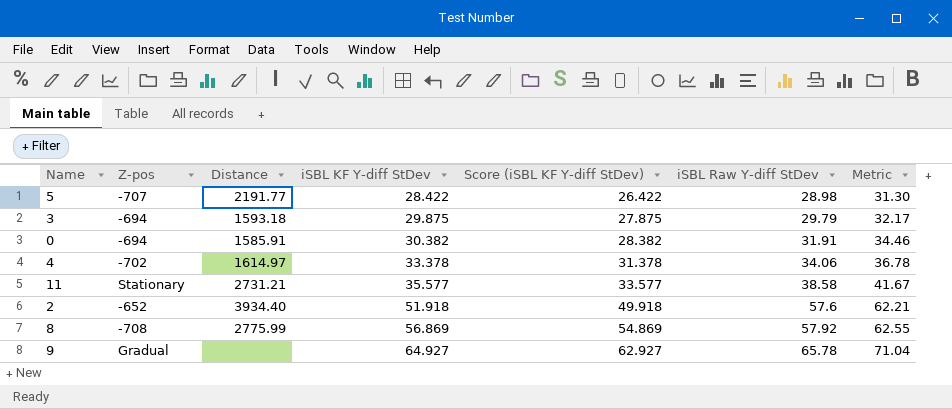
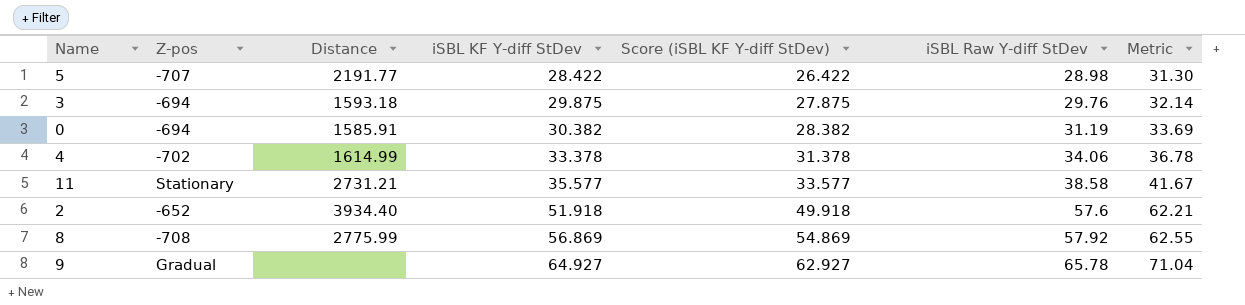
3 | iSBL Raw Y-diff StDev: 29.79 -> 29.76
3 | Metric: 32.17 -> 32.14
0 | iSBL Raw Y-diff StDev: 31.91 -> 31.19
0 | Metric: 34.46 -> 33.69
4 | Distance: 1614.97 -> 1614.99

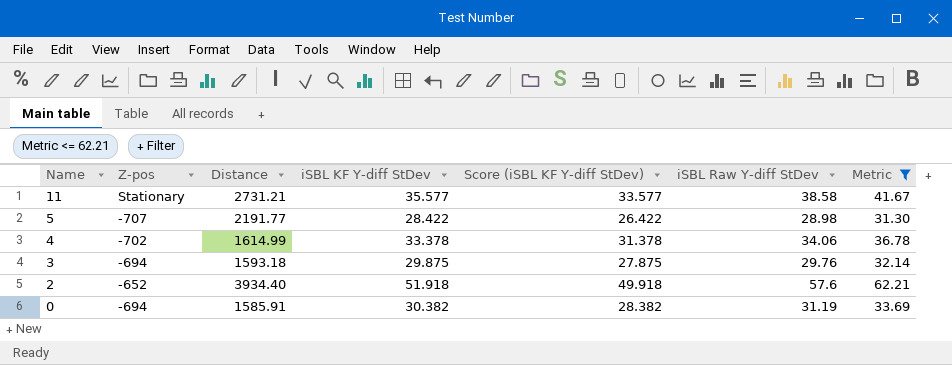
filter: none -> Metric <= 62.21
row order: iSBL KF Y-diff StDev ascending -> Name descending

